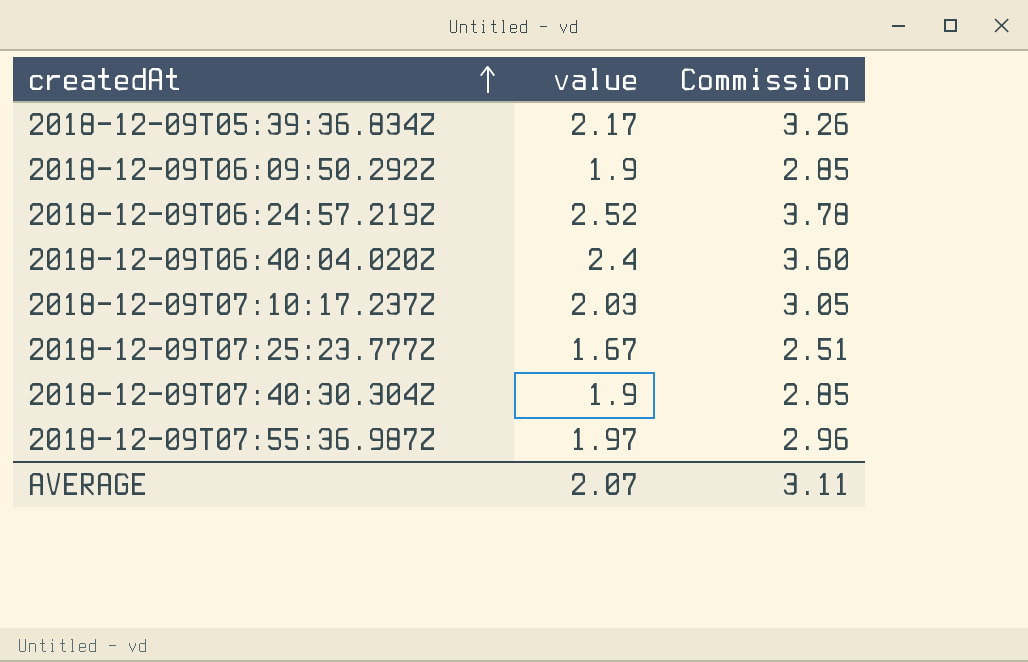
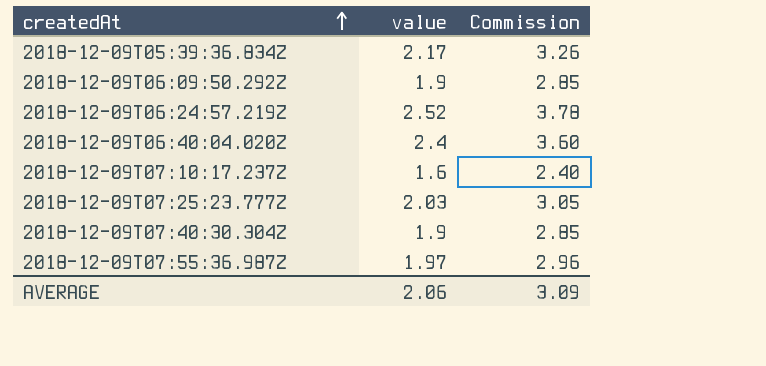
2018-12-09T07:10:17.237Z | value: 2.03 -> 1.6
2018-12-09T07:10:17.237Z | Commission: 3.05 -> 2.40
2018-12-09T07:25:23.777Z | value: 1.67 -> 2.03
2018-12-09T07:25:23.777Z | Commission: 2.51 -> 3.05
AVERAGE | value: 2.07 -> 2.06
AVERAGE | Commission: 3.11 -> 3.09

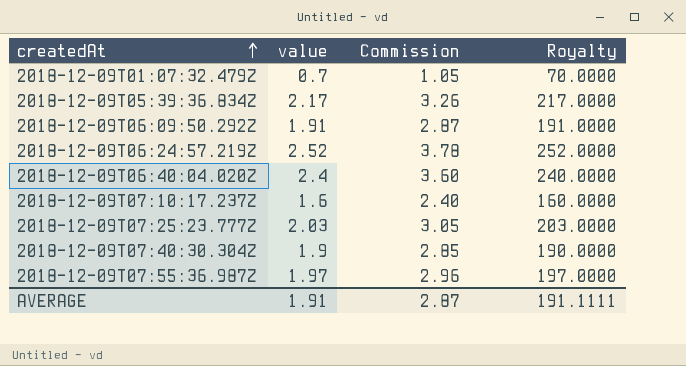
column Royalty | formula: none -> [value] * 100
row 2018-12-09T01:07:32.479Z: none -> 0.7 | 1.05 | 70.0000
2018-12-09T06:09:50.292Z | value: 1.9 -> 1.91
2018-12-09T06:09:50.292Z | Commission: 2.85 -> 2.87
AVERAGE | value: 2.06 -> 1.91
AVERAGE | Commission: 3.09 -> 2.87

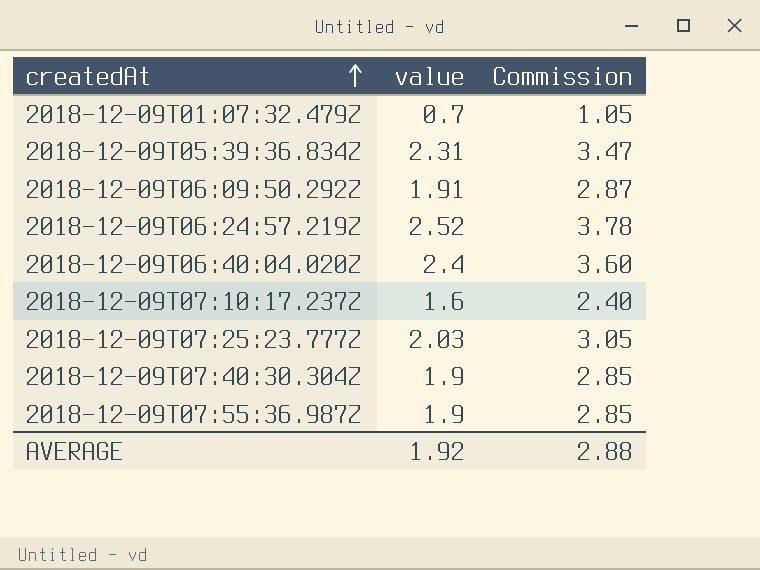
column Royalty | formula: [value] * 100 -> none
2018-12-09T05:39:36.834Z | value: 2.17 -> 2.31
2018-12-09T05:39:36.834Z | Commission: 3.26 -> 3.47
2018-12-09T07:55:36.987Z | value: 1.97 -> 1.9
2018-12-09T07:55:36.987Z | Commission: 2.96 -> 2.85
AVERAGE | value: 1.91 -> 1.92
AVERAGE | Commission: 2.87 -> 2.88

